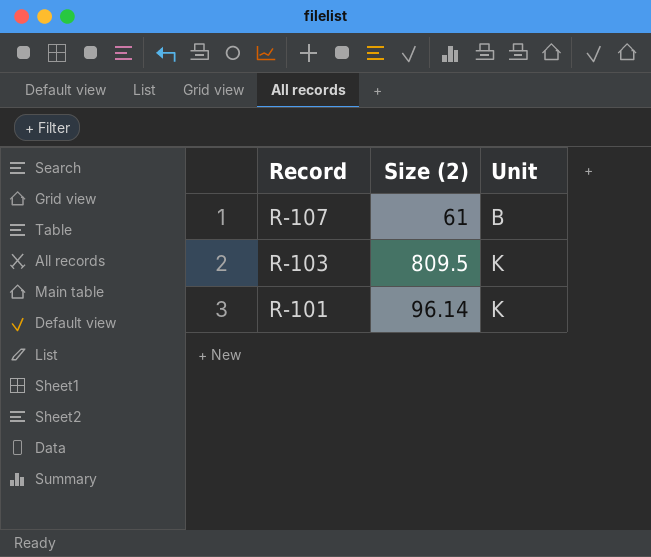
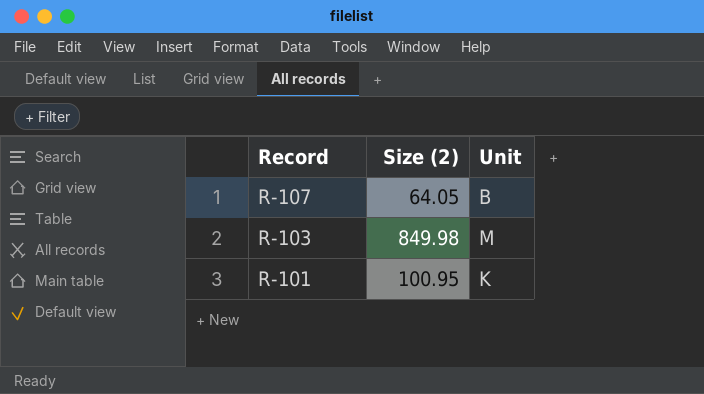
R-107 | Size (2): 61 -> 64.05
R-103 | Size (2): 809.5 -> 849.98
R-103 | Unit: K -> M
R-101 | Size (2): 96.14 -> 100.95

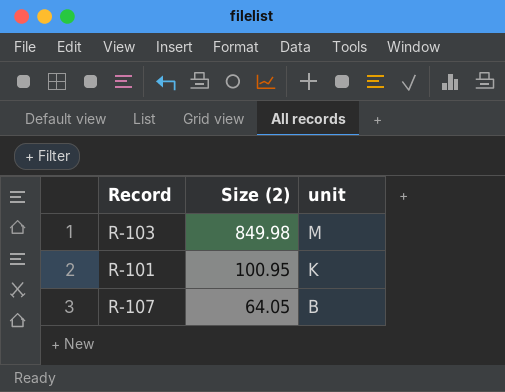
row order: Record descending -> Size (2) descending
column name: Unit -> unit

